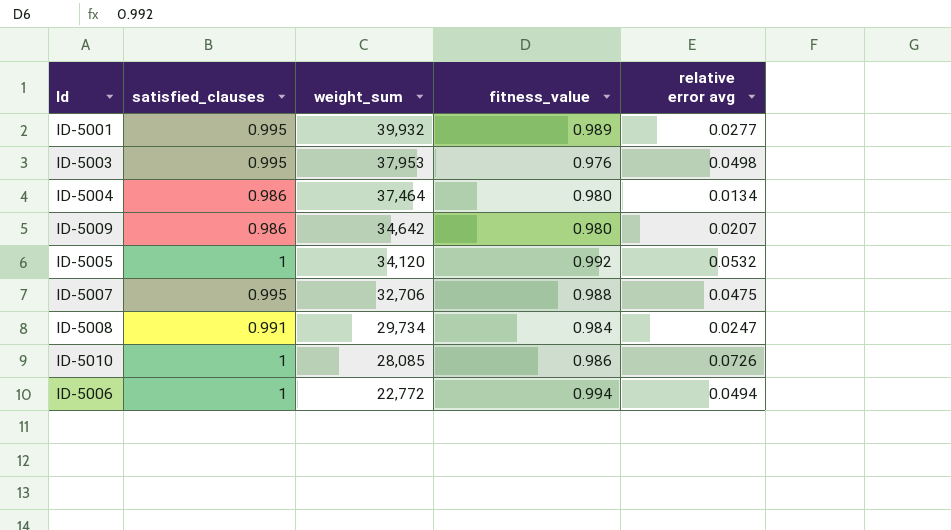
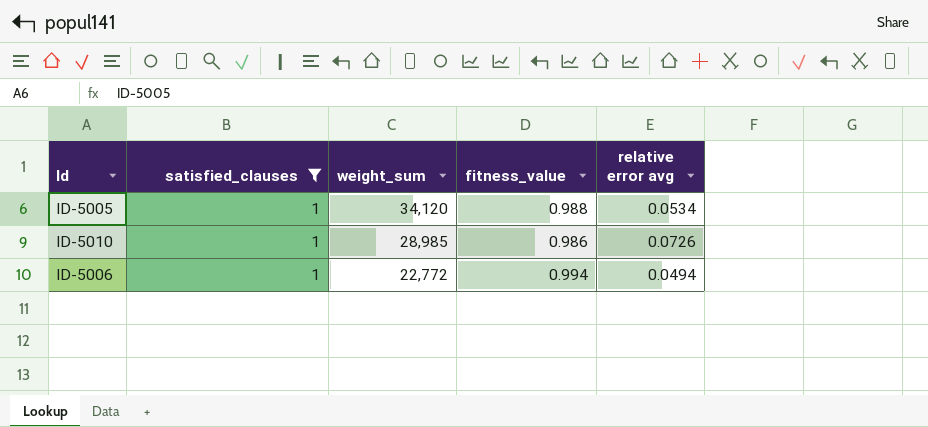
filter: none -> satisfied_clauses = 1
ID-5005 | fitness_value: 0.992 -> 0.988
ID-5005 | relative error avg: 0.0532 -> 0.0534
ID-5010 | weight_sum: 28,085 -> 28,985

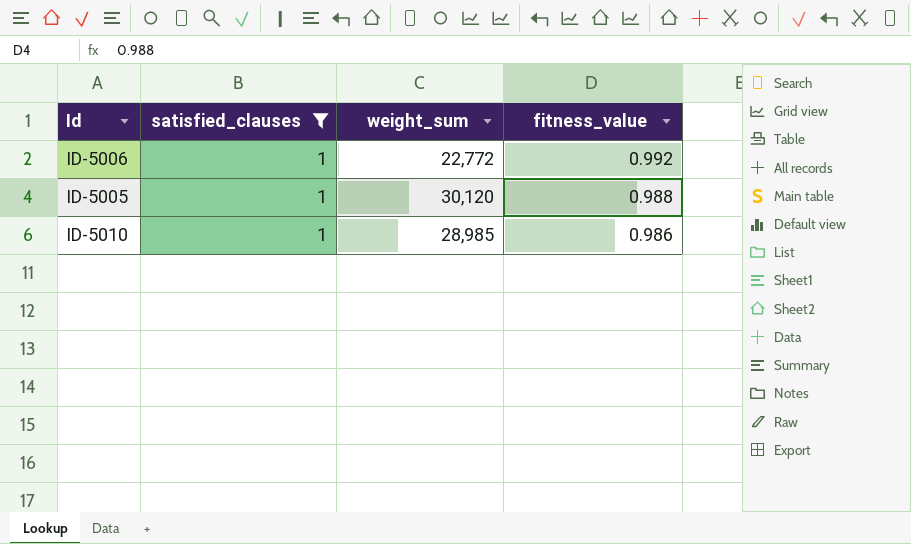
row order: weight_sum descending -> fitness_value descending
column relative error avg | position: 5 -> none
ID-5006 | fitness_value: 0.994 -> 0.992
ID-5005 | weight_sum: 34,120 -> 30,120

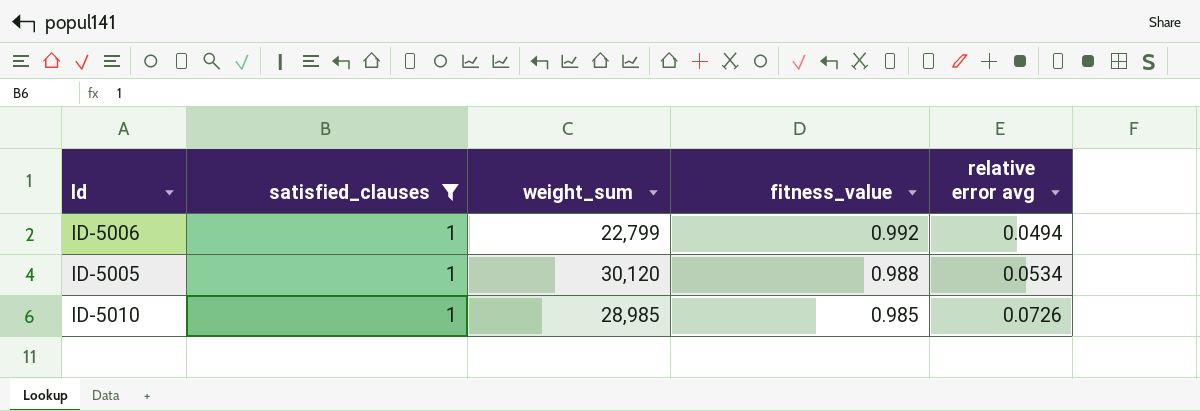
column relative error avg | position: none -> 5
ID-5006 | weight_sum: 22,772 -> 22,799
ID-5010 | fitness_value: 0.986 -> 0.985

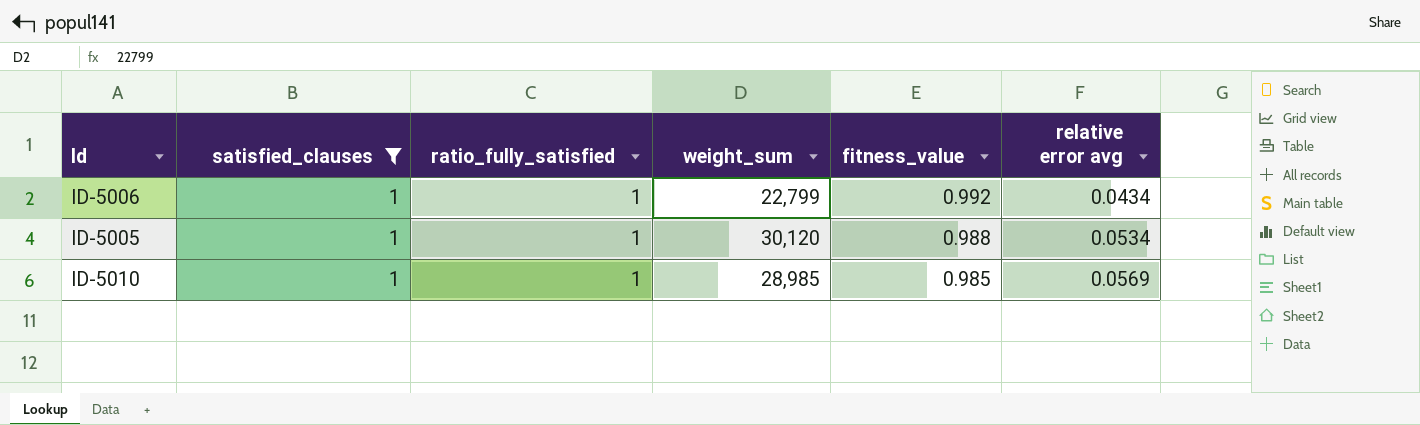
column ratio_fully_satisfied | position: none -> 3
ID-5006 | relative error avg: 0.0494 -> 0.0434
ID-5010 | relative error avg: 0.0726 -> 0.0569

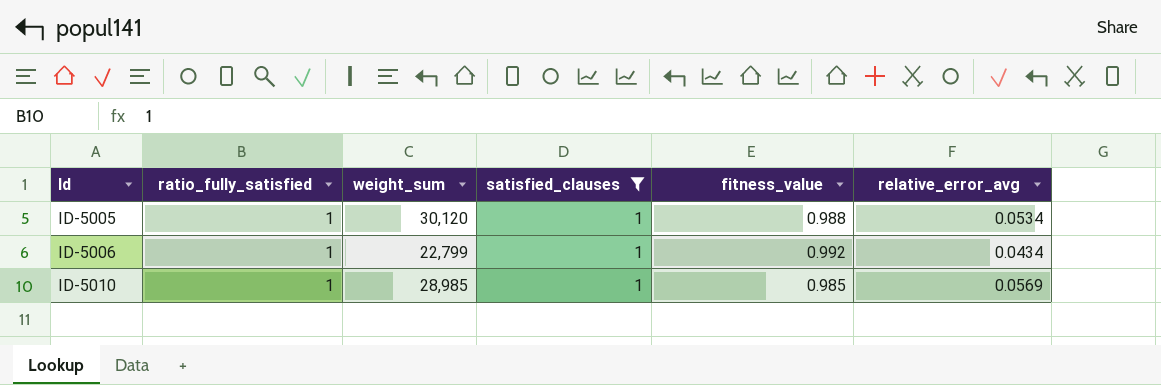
row order: fitness_value descending -> Id ascending
column satisfied_clauses | position: 2 -> 4
column name: relative error avg -> relative_error_avg

